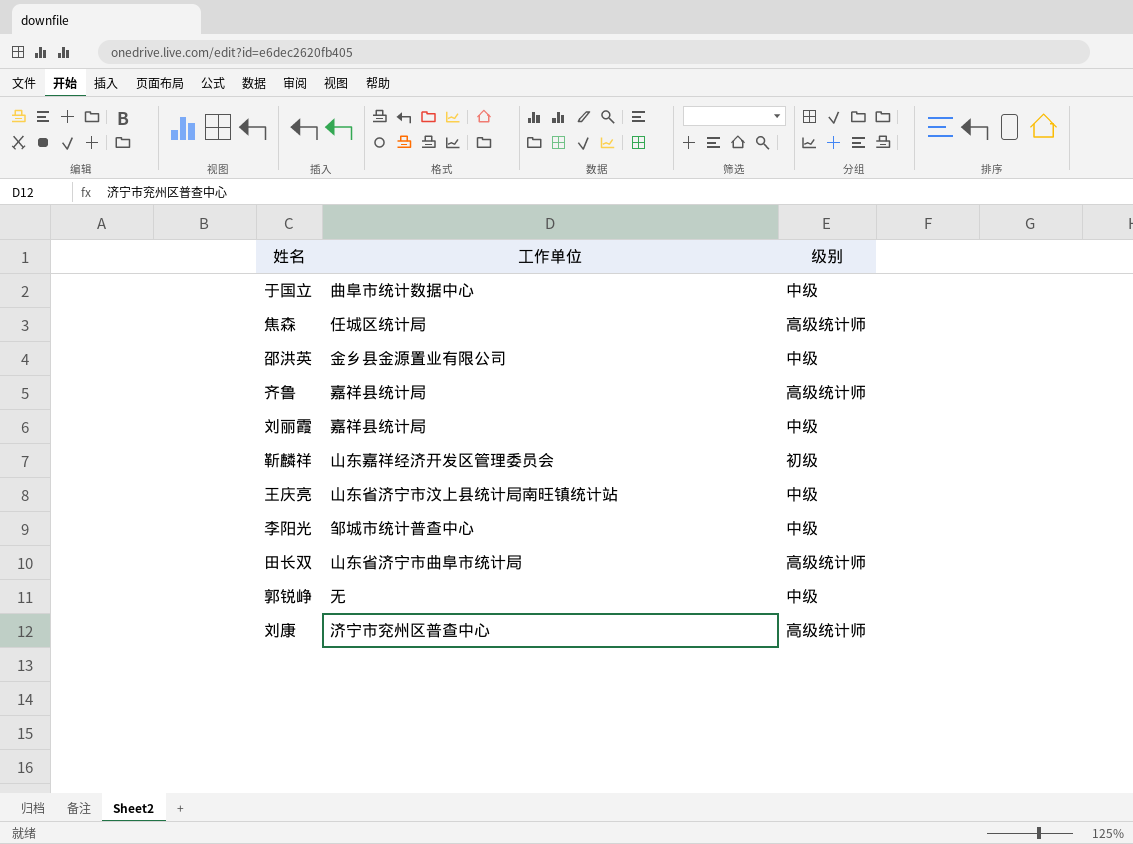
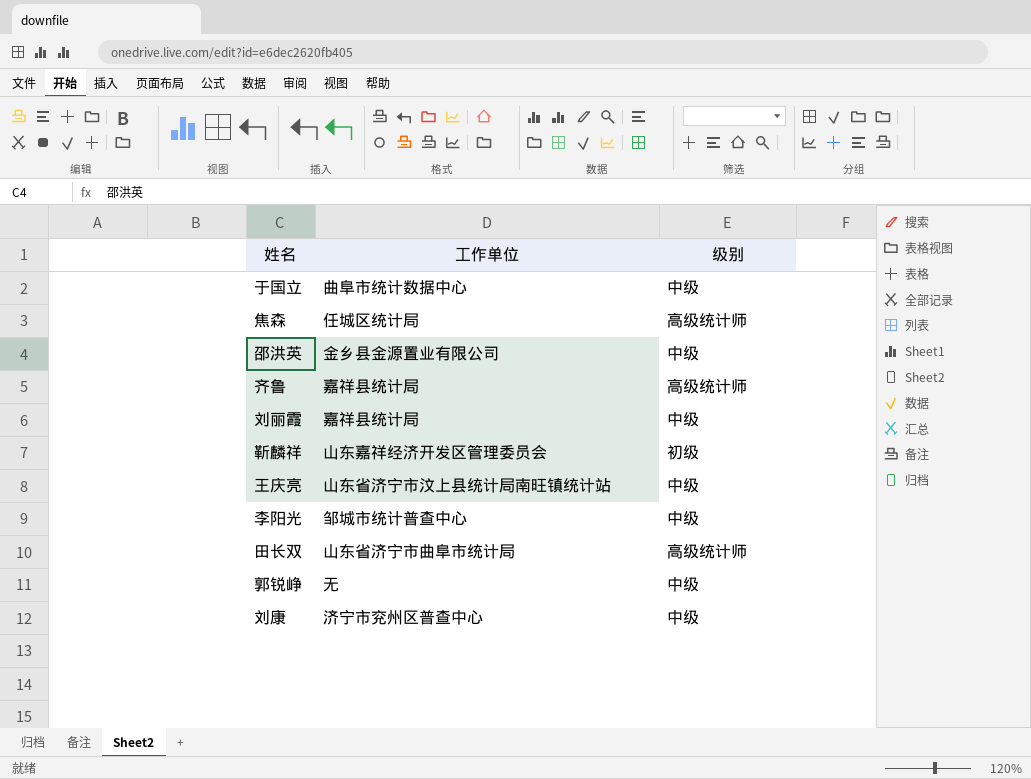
刘康 | 级别: 高级统计师 -> 中级

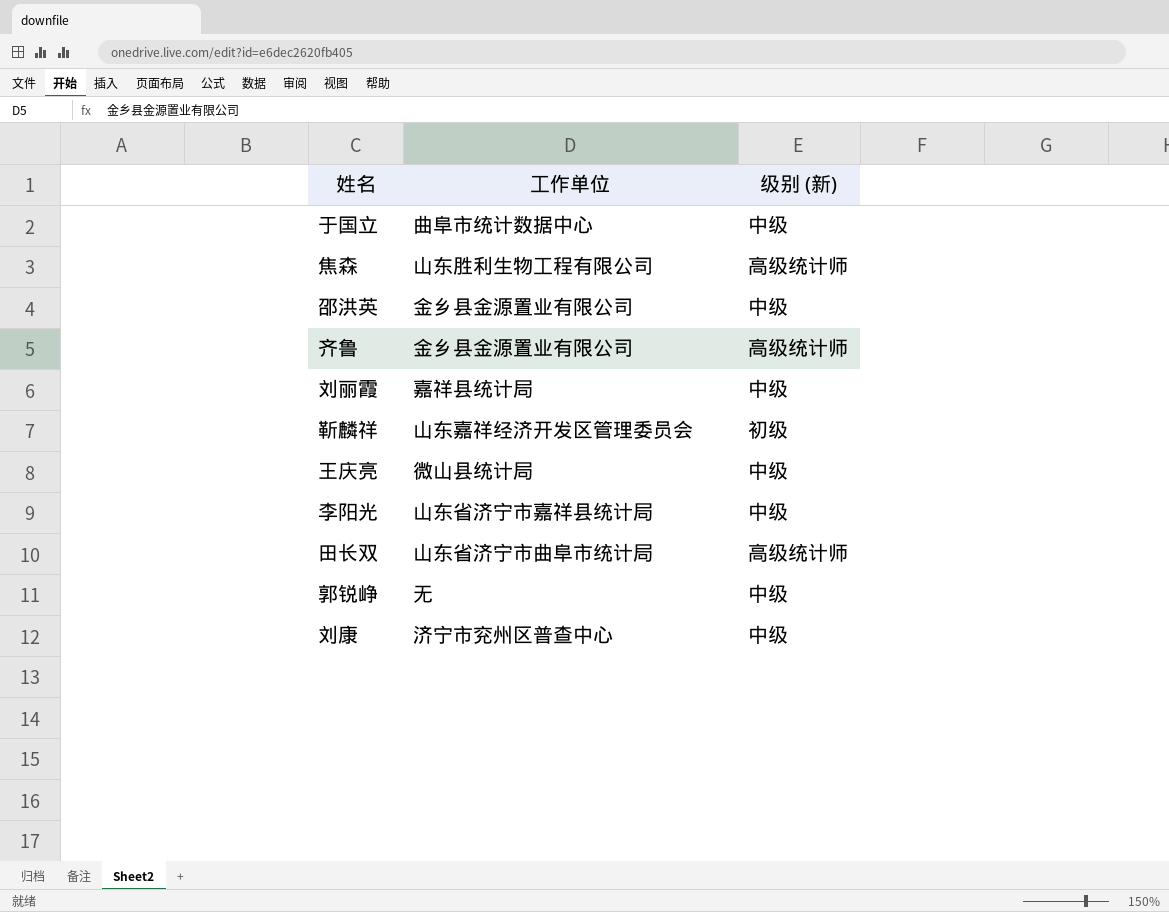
column name: 级别 -> 级别 (新)
焦森 | 工作单位: 任城区统计局 -> 山东胜利生物工程有限公司
齐鲁 | 工作单位: 嘉祥县统计局 -> 金乡县金源置业有限公司
王庆亮 | 工作单位: 山东省济宁市汶上县统计局南旺镇统计站 -> 微山县统计局
李阳光 | 工作单位: 邹城市统计普查中心 -> 山东省济宁市嘉祥县统计局

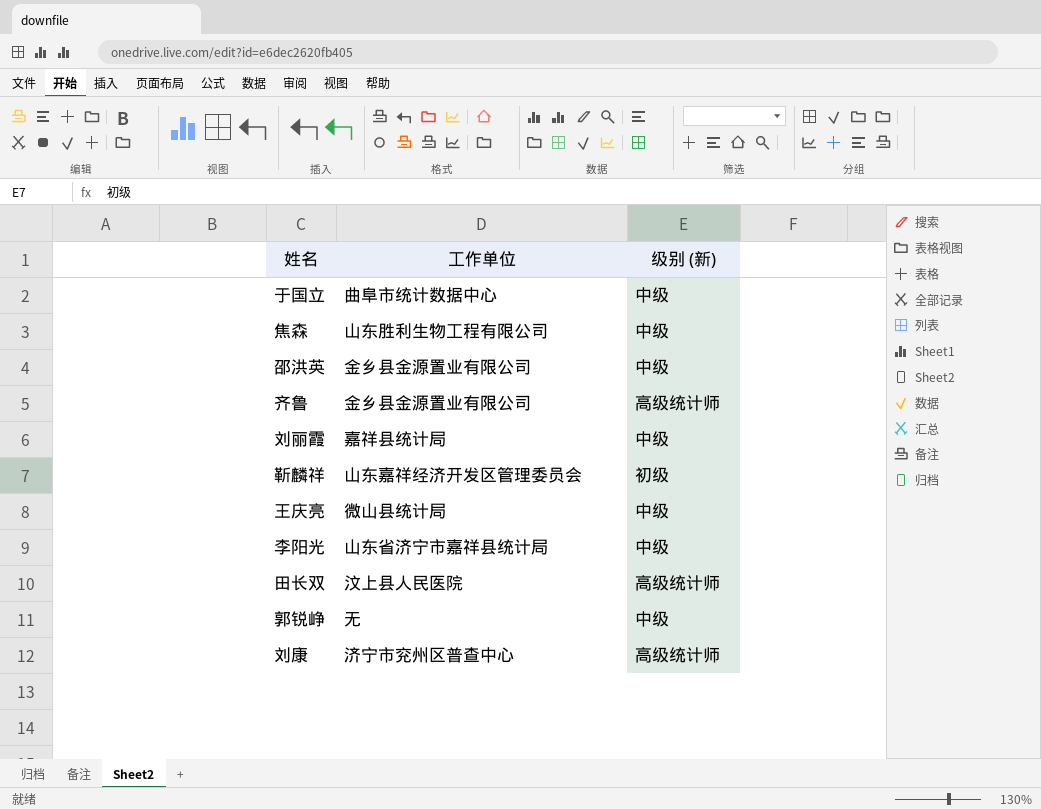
焦森 | 级别 (新): 高级统计师 -> 中级
田长双 | 工作单位: 山东省济宁市曲阜市统计局 -> 汶上县人民医院
刘康 | 级别 (新): 中级 -> 高级统计师

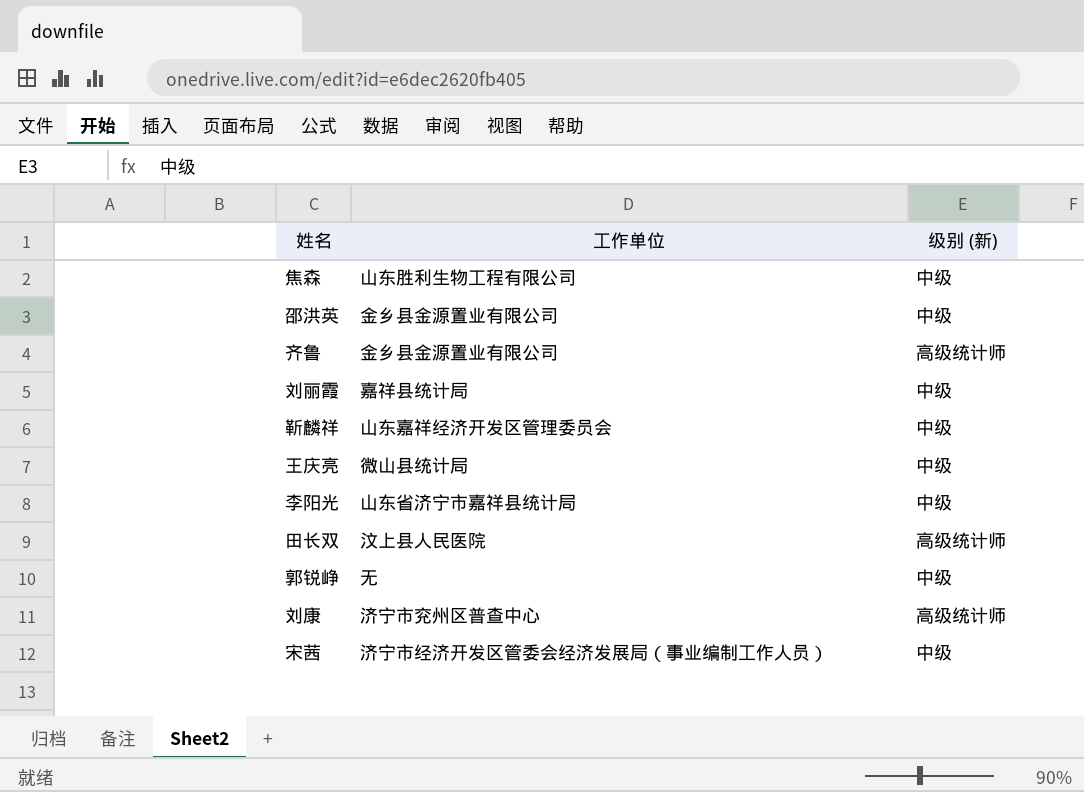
row 于国立: 曲阜市统计数据中心 | 中级 -> none
靳麟祥 | 级别 (新): 初级 -> 中级
row 宋茜: none -> 济宁市经济开发区管委会经济发展局（事业编制工作人员） | 中级

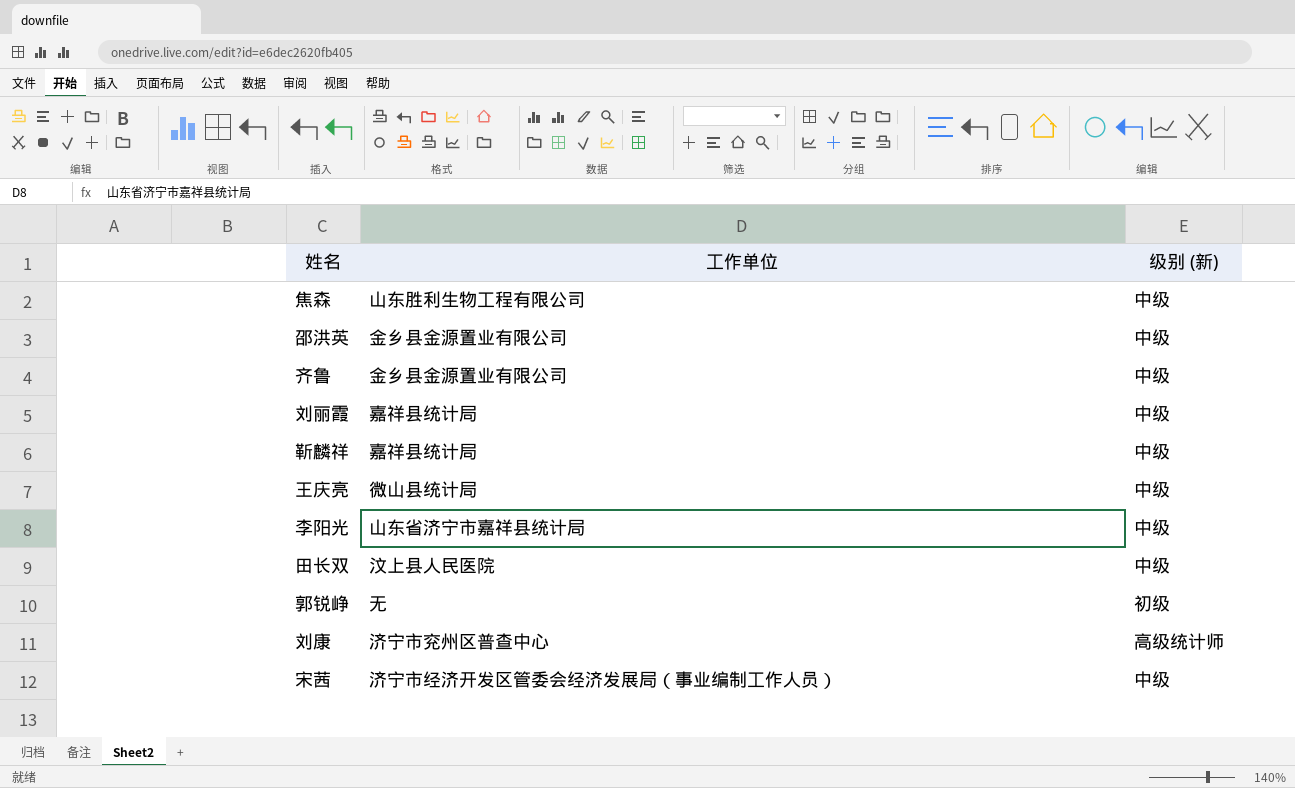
齐鲁 | 级别 (新): 高级统计师 -> 中级
靳麟祥 | 工作单位: 山东嘉祥经济开发区管理委员会 -> 嘉祥县统计局
田长双 | 级别 (新): 高级统计师 -> 中级
郭锐峥 | 级别 (新): 中级 -> 初级

